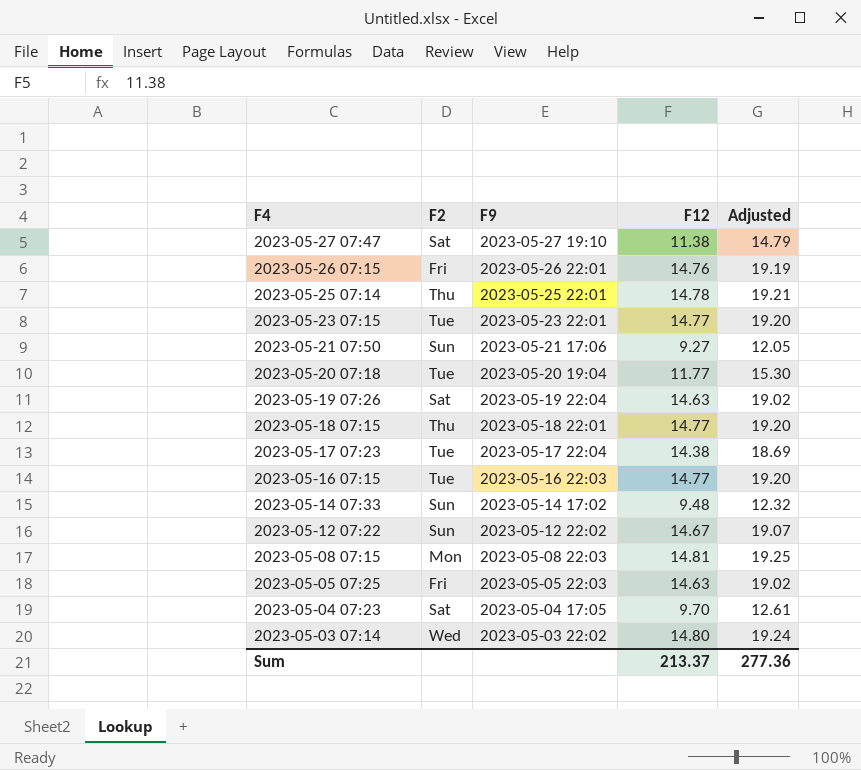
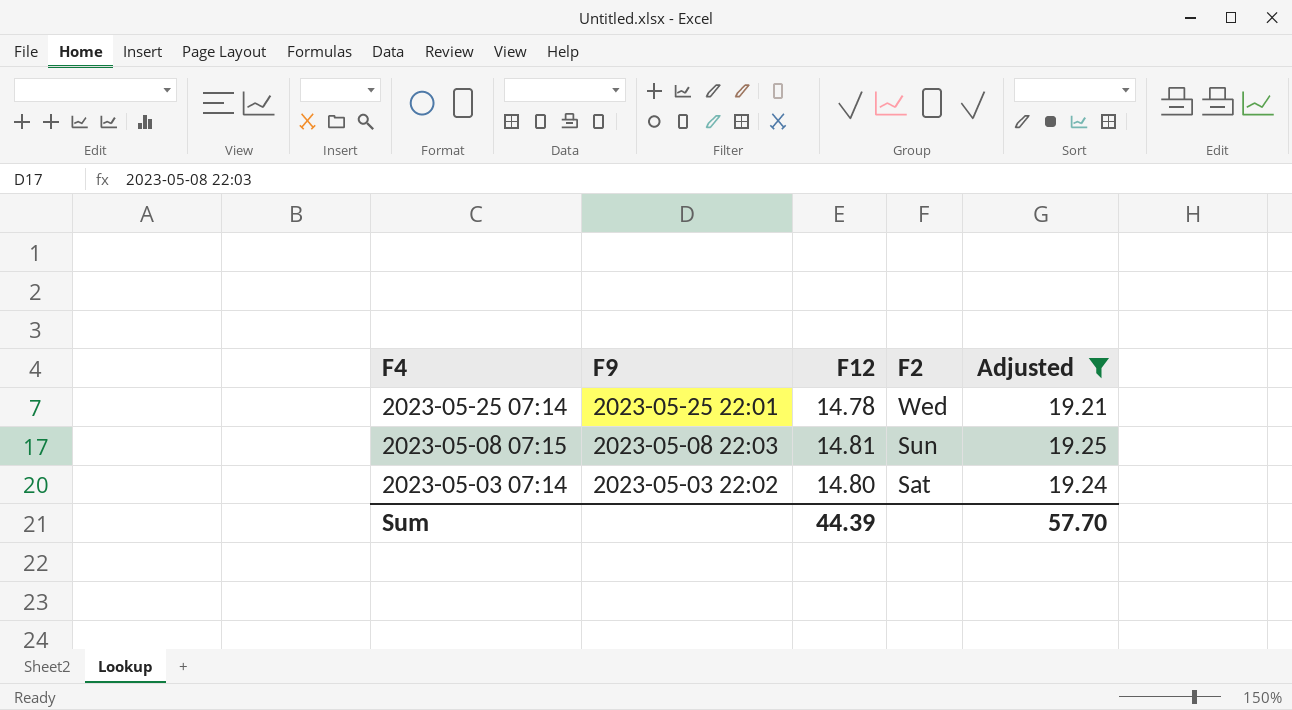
filter: none -> Adjusted >= 19.21
column F2 | position: 2 -> 4
2023-05-25 07:14 | F2: Thu -> Wed
2023-05-08 07:15 | F2: Mon -> Sun
2023-05-03 07:14 | F2: Wed -> Sat
Sum | F12: 213.37 -> 44.39
Sum | Adjusted: 277.36 -> 57.70

